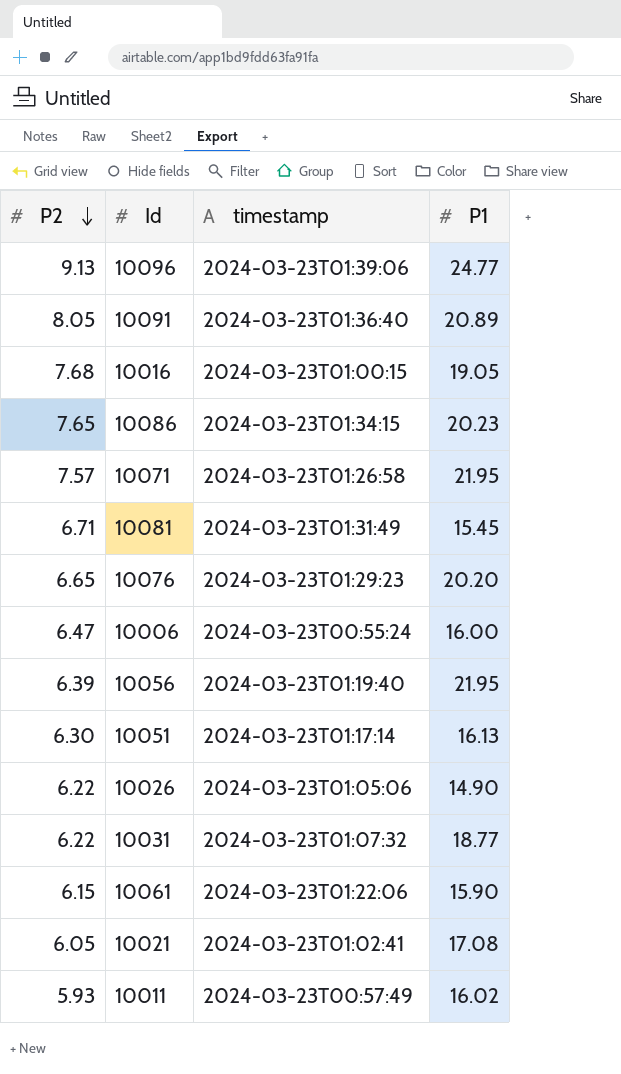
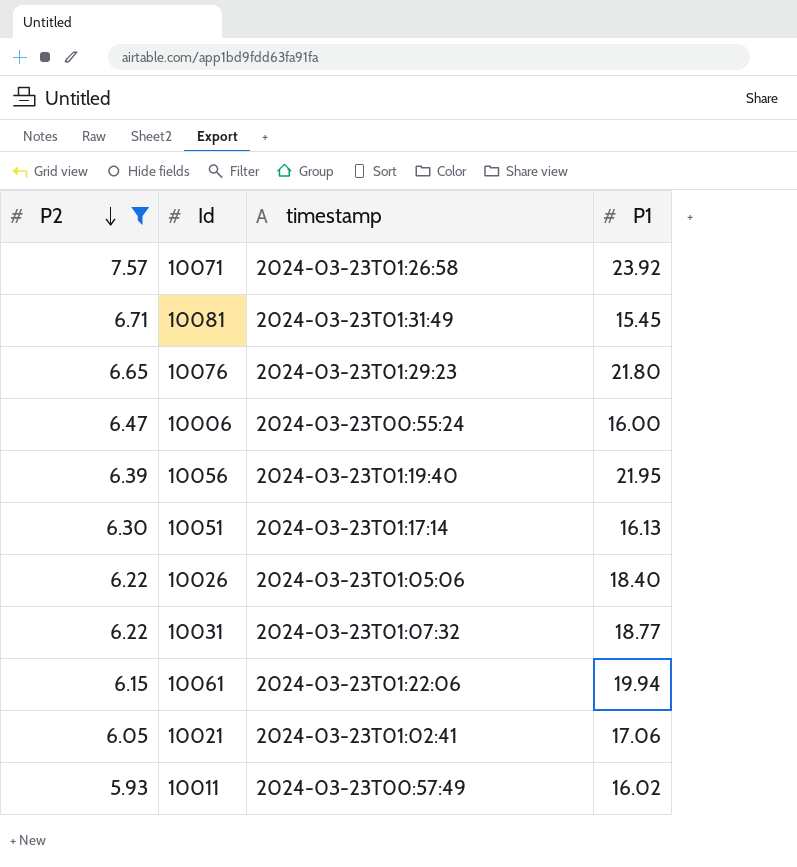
filter: none -> P2 <= 7.57
10071 | P1: 21.95 -> 23.92
10076 | P1: 20.20 -> 21.80
10026 | P1: 14.90 -> 18.40
10061 | P1: 15.90 -> 19.94
10021 | P1: 17.08 -> 17.06

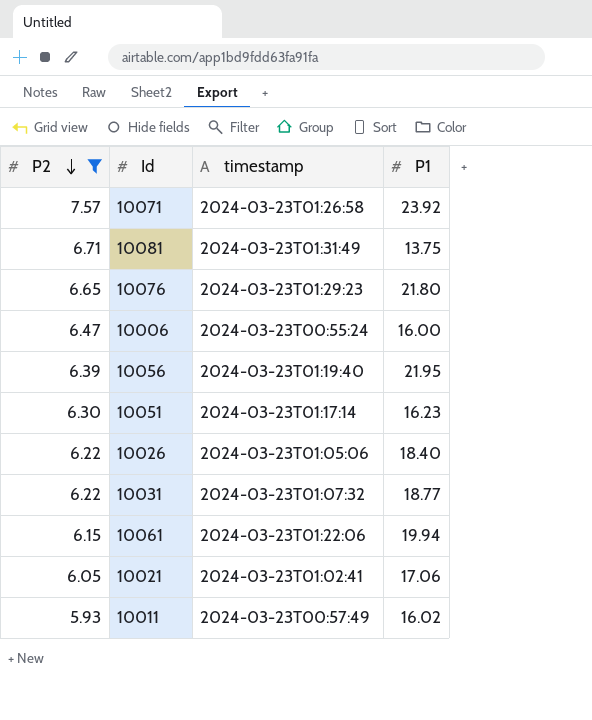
10081 | P1: 15.45 -> 13.75
10051 | P1: 16.13 -> 16.23

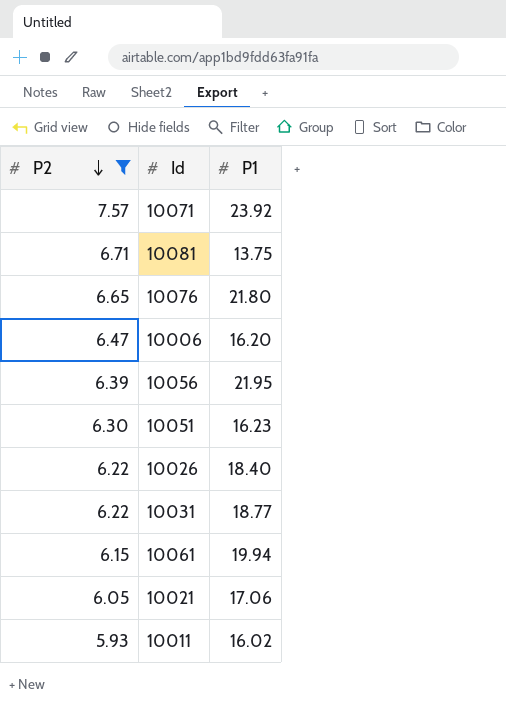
column timestamp | position: 3 -> none
10006 | P1: 16.00 -> 16.20

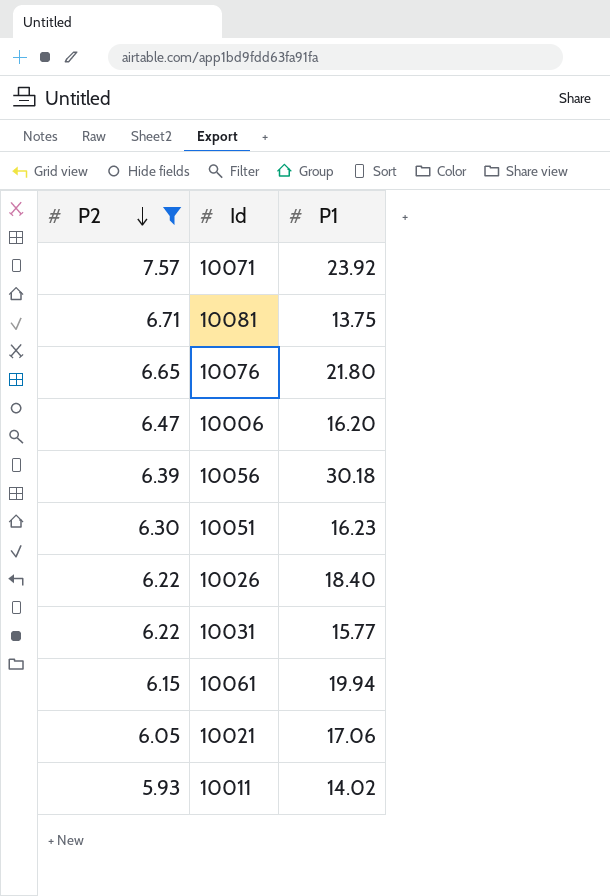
10056 | P1: 21.95 -> 30.18
10031 | P1: 18.77 -> 15.77
10011 | P1: 16.02 -> 14.02

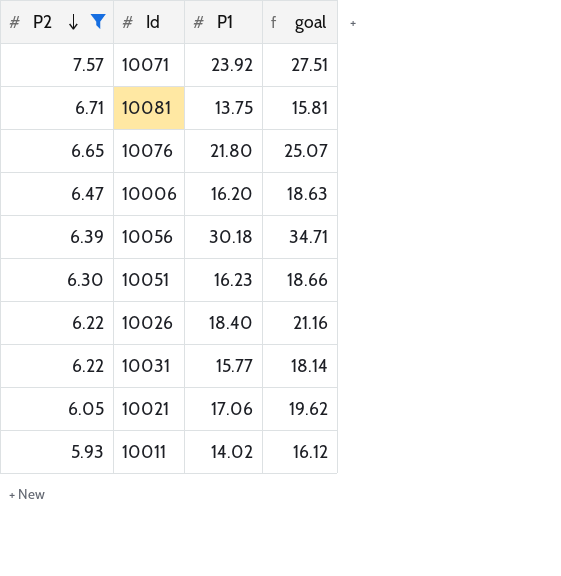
column goal | formula: none -> [P1] * 1.15
row 10061: 6.15 | 19.94 -> none

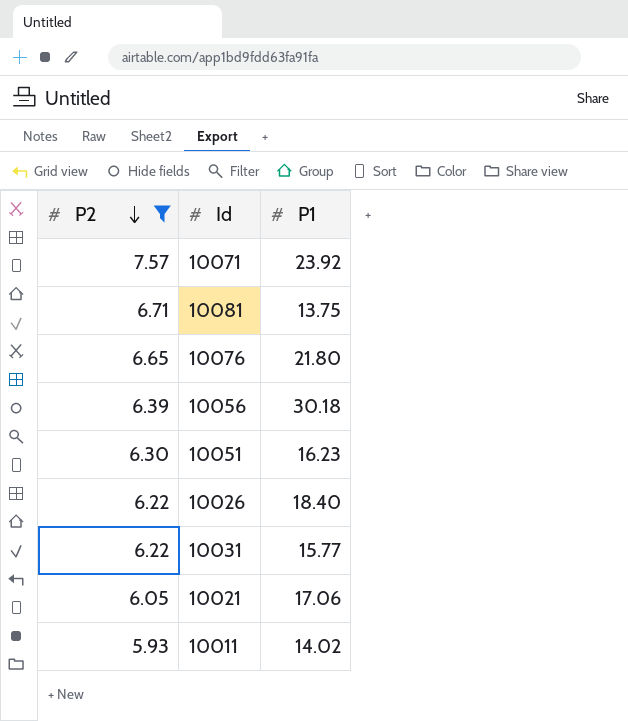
column goal | formula: [P1] * 1.15 -> none
row 10006: 6.47 | 16.20 | 18.63 -> none

